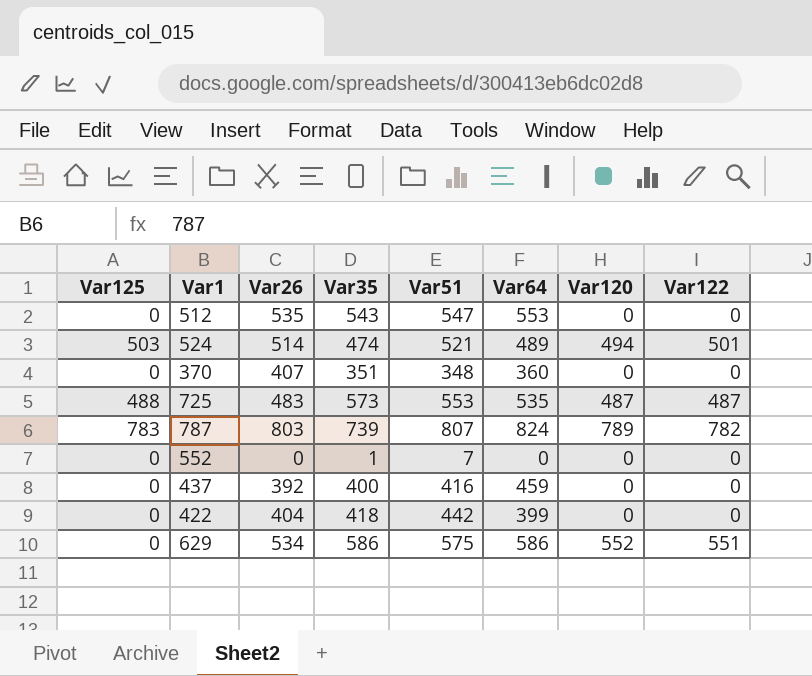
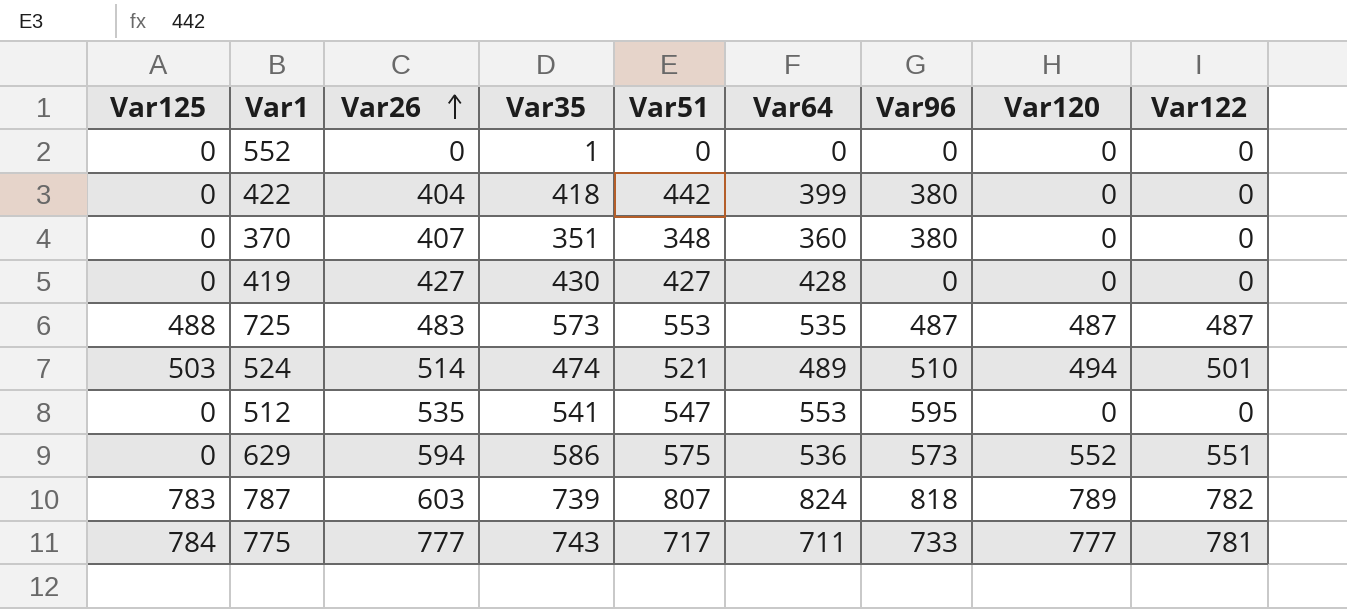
row order: none -> Var26 ascending
column Var96 | position: none -> 7
row 437: 0 | 392 | 400 | 416 | 459 | 0 | 0 -> none
552 | Var51: 7 -> 0
row 419: none -> 0 | 427 | 430 | 427 | 428 | 0 | 0 | 0
512 | Var35: 543 -> 541
629 | Var26: 534 -> 594
629 | Var64: 586 -> 536
787 | Var26: 803 -> 603
row 775: none -> 784 | 777 | 743 | 717 | 711 | 733 | 777 | 781

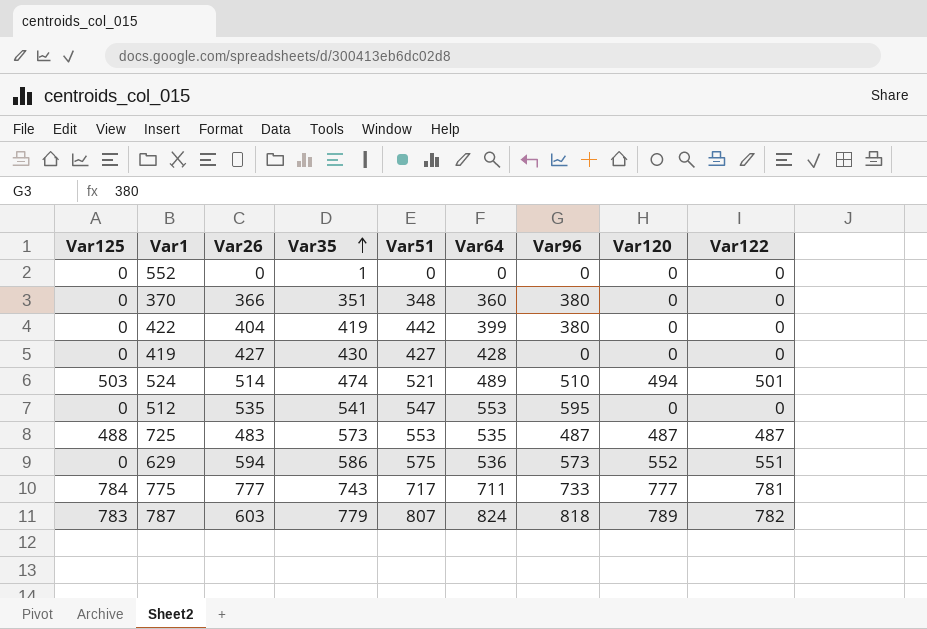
row order: Var26 ascending -> Var35 ascending
370 | Var26: 407 -> 366
422 | Var35: 418 -> 419
787 | Var35: 739 -> 779

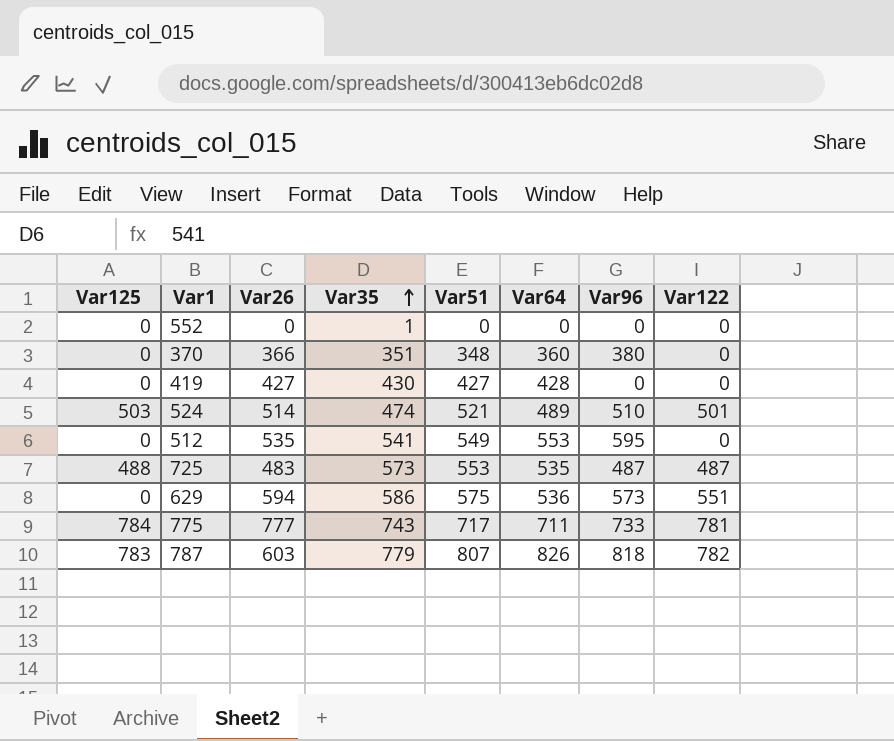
column Var120 | position: 8 -> none
row 422: 0 | 404 | 419 | 442 | 399 | 380 | 0 | 0 -> none
512 | Var51: 547 -> 549
787 | Var64: 824 -> 826

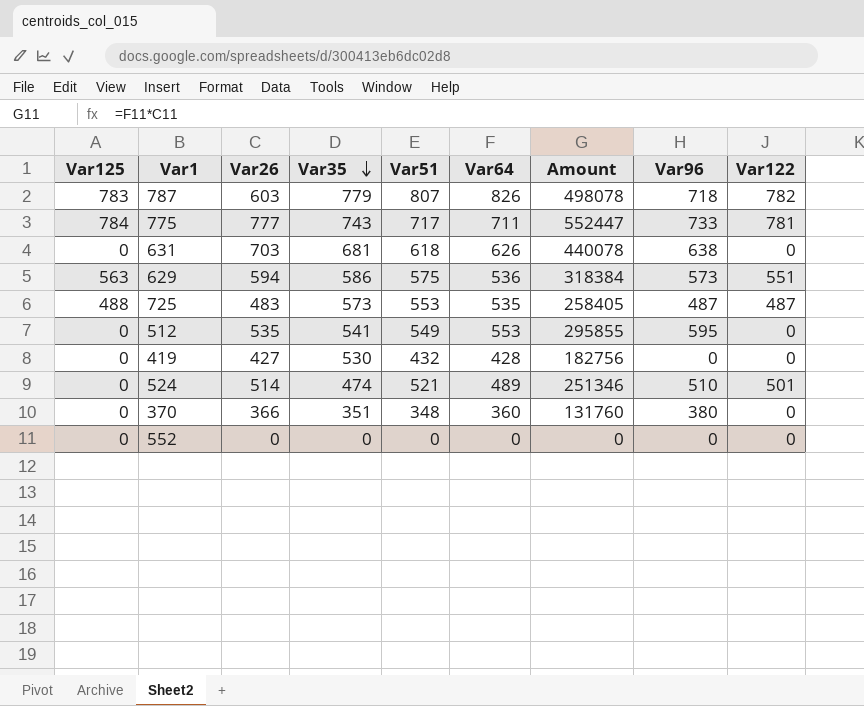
row order: Var35 ascending -> Var35 descending
column Amount | formula: none -> [Var26] * [Var64]
787 | Var96: 818 -> 718
row 631: none -> 0 | 703 | 681 | 618 | 626 | 440078 | 638 | 0
629 | Var125: 0 -> 563
419 | Var35: 430 -> 530
419 | Var51: 427 -> 432
524 | Var125: 503 -> 0
552 | Var35: 1 -> 0

